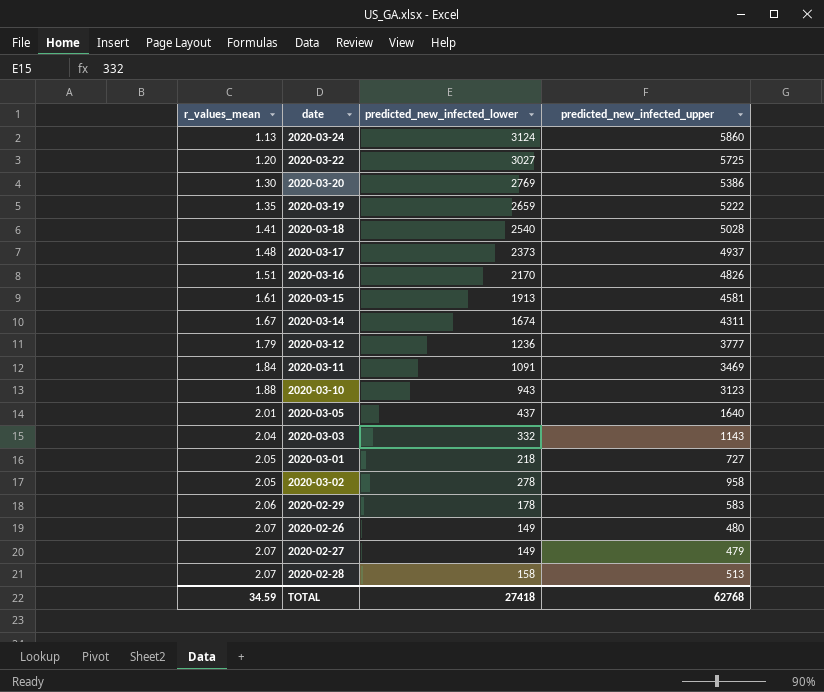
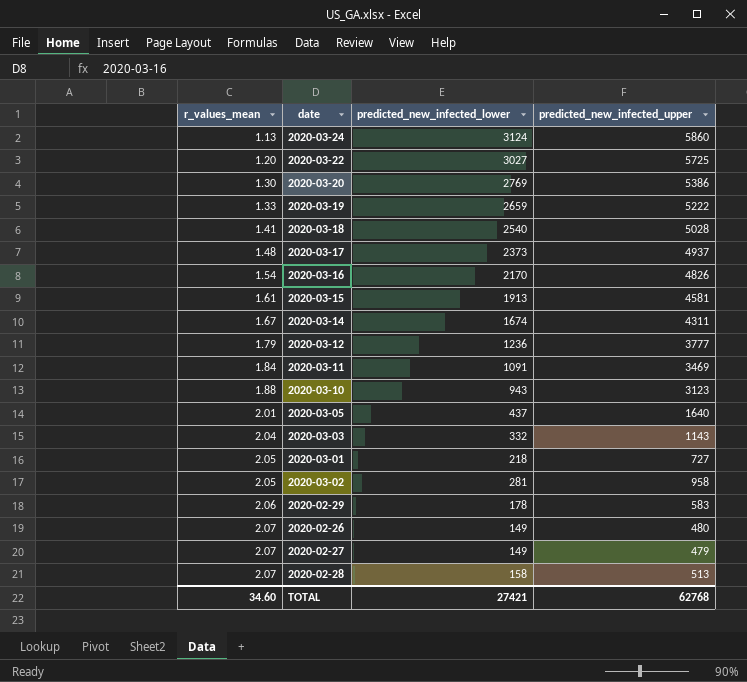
2020-03-19 | r_values_mean: 1.35 -> 1.33
2020-03-16 | r_values_mean: 1.51 -> 1.54
2020-03-02 | predicted_new_infected_lower: 278 -> 281
TOTAL | r_values_mean: 34.59 -> 34.60
TOTAL | predicted_new_infected_lower: 27418 -> 27421

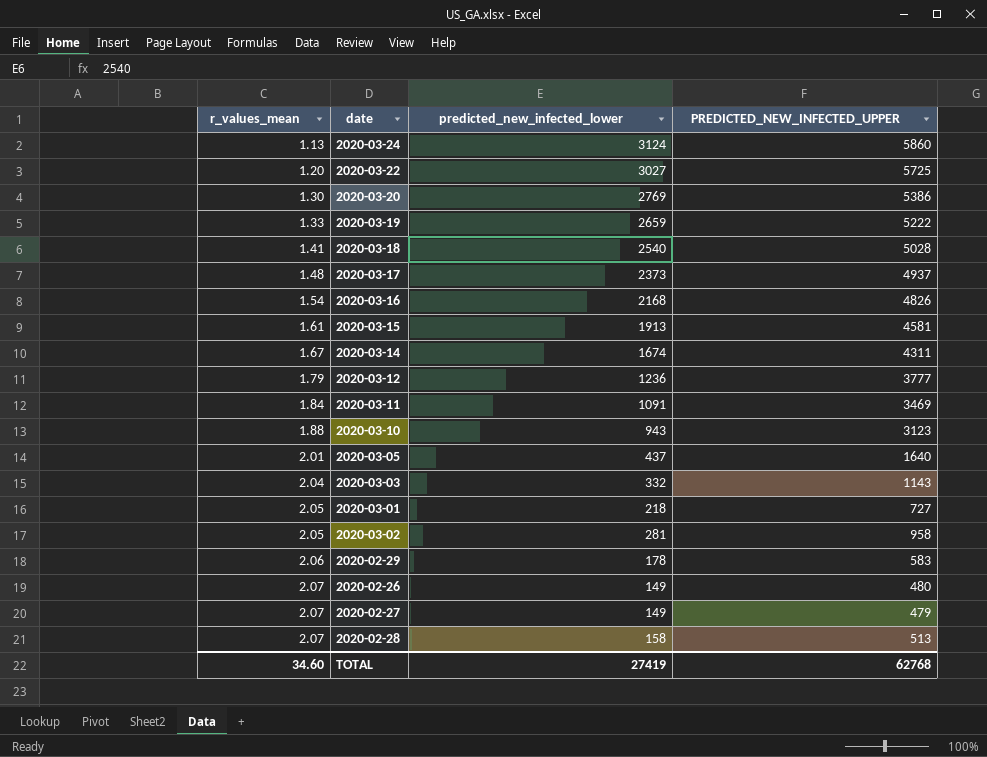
column name: predicted_new_infected_upper -> PREDICTED_NEW_INFECTED_UPPER
2020-03-16 | predicted_new_infected_lower: 2170 -> 2168
TOTAL | predicted_new_infected_lower: 27421 -> 27419

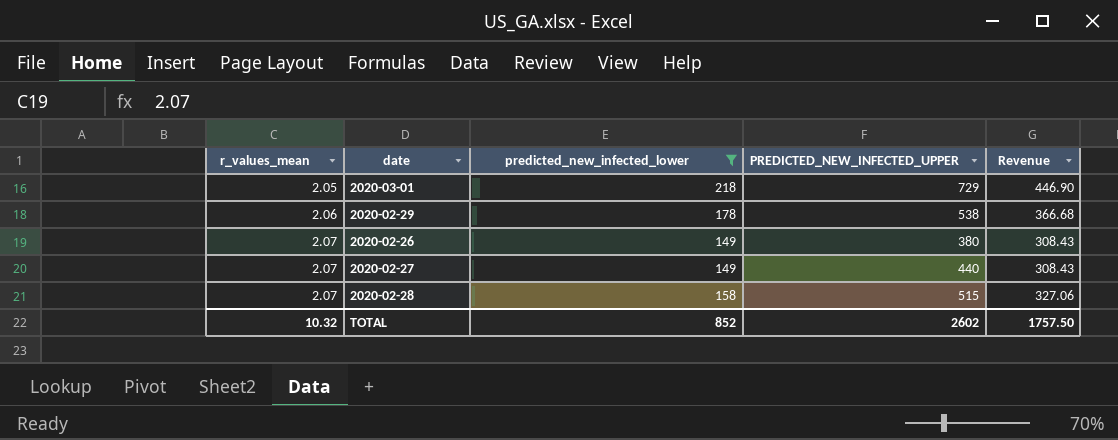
filter: none -> predicted_new_infected_lower <= 218
column Revenue | formula: none -> [r_values_mean] * [predicted_new_infected_lower]
2020-03-01 | PREDICTED_NEW_INFECTED_UPPER: 727 -> 729
2020-02-29 | PREDICTED_NEW_INFECTED_UPPER: 583 -> 538
2020-02-26 | PREDICTED_NEW_INFECTED_UPPER: 480 -> 380
2020-02-27 | PREDICTED_NEW_INFECTED_UPPER: 479 -> 440
2020-02-28 | PREDICTED_NEW_INFECTED_UPPER: 513 -> 515
TOTAL | r_values_mean: 34.60 -> 10.32
TOTAL | predicted_new_infected_lower: 27419 -> 852
TOTAL | PREDICTED_NEW_INFECTED_UPPER: 62768 -> 2602

